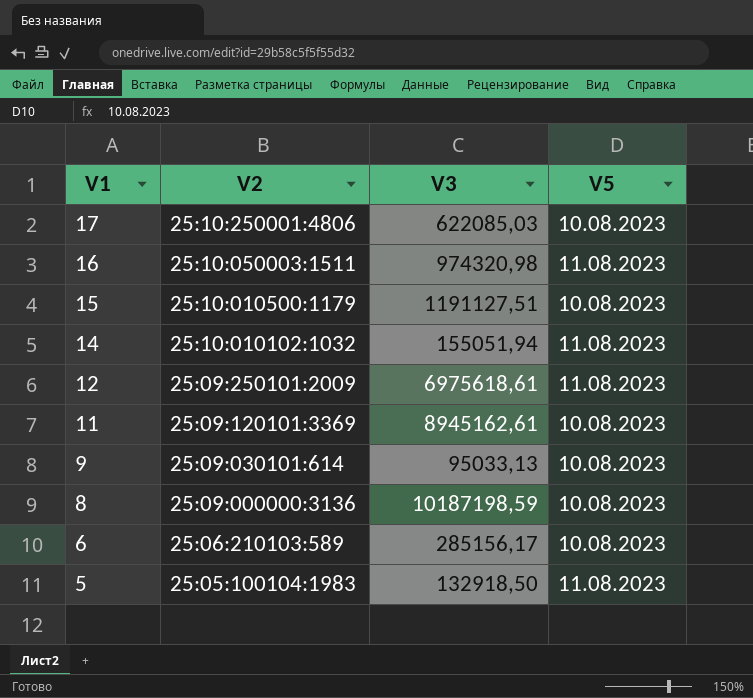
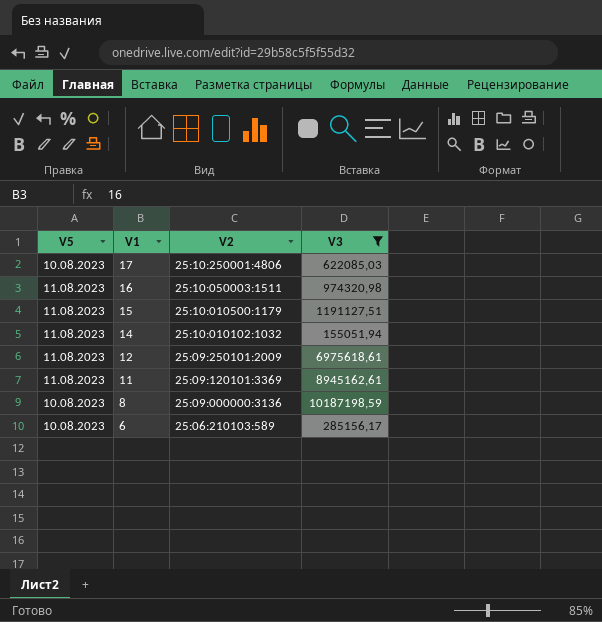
filter: none -> V3 >= 155051,94
column V5 | position: 4 -> 1
15 | V5: 10.08.2023 -> 11.08.2023
11 | V5: 10.08.2023 -> 11.08.2023

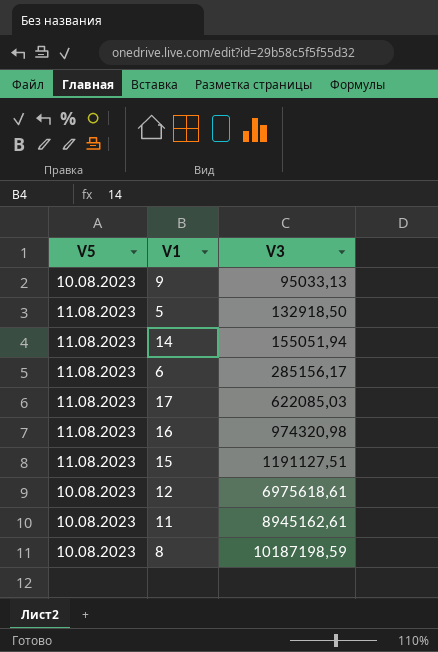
filter: V3 >= 155051,94 -> none
row order: V1 descending -> V3 ascending
column V2 | position: 3 -> none
6 | V5: 10.08.2023 -> 11.08.2023
17 | V5: 10.08.2023 -> 11.08.2023
12 | V5: 11.08.2023 -> 10.08.2023
11 | V5: 11.08.2023 -> 10.08.2023

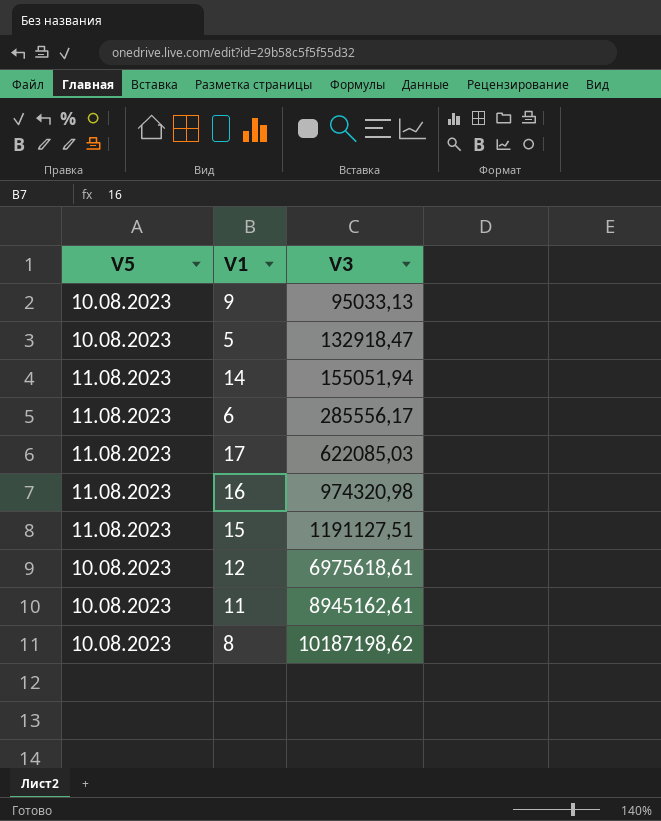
5 | V5: 11.08.2023 -> 10.08.2023
5 | V3: 132918,50 -> 132918,47
6 | V3: 285156,17 -> 285556,17
8 | V3: 10187198,59 -> 10187198,62

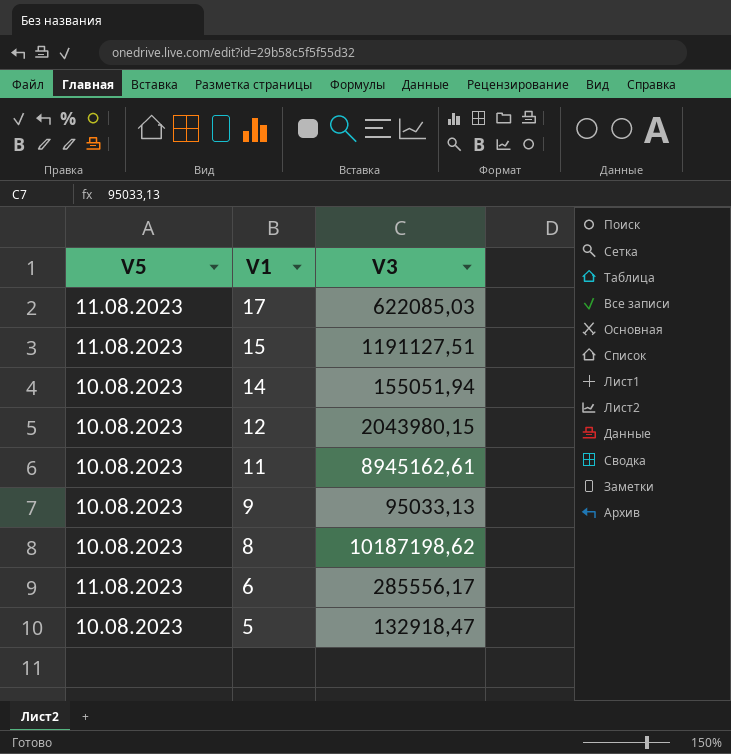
row order: V3 ascending -> V1 descending
row 16: 11.08.2023 | 974320,98 -> none
14 | V5: 11.08.2023 -> 10.08.2023
12 | V3: 6975618,61 -> 2043980,15

